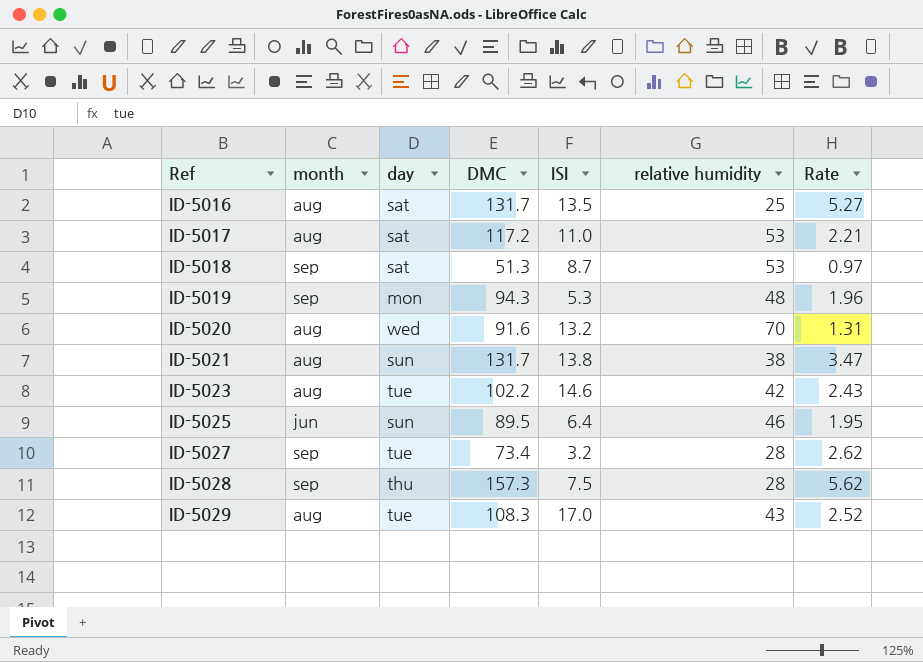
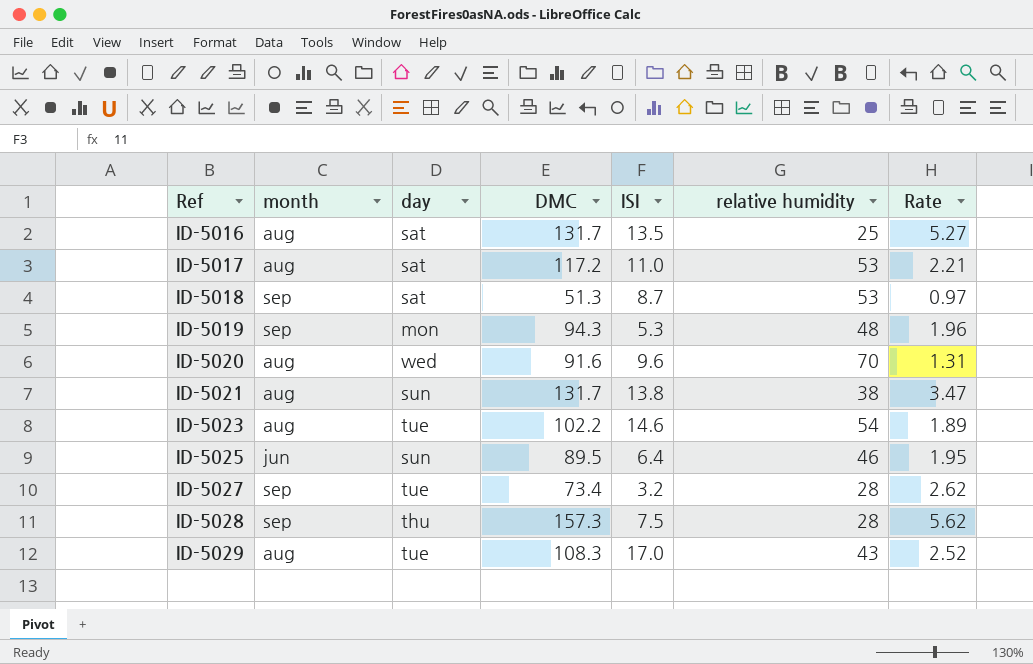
ID-5020 | ISI: 13.2 -> 9.6
ID-5023 | relative humidity: 42 -> 54
ID-5023 | Rate: 2.43 -> 1.89

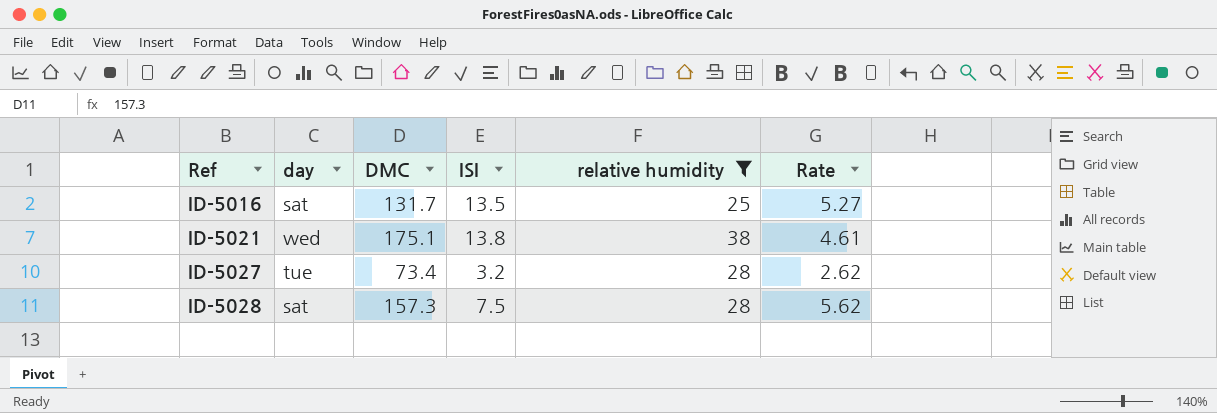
filter: none -> relative humidity <= 38
column month | position: 2 -> none
ID-5021 | day: sun -> wed
ID-5021 | DMC: 131.7 -> 175.1
ID-5021 | Rate: 3.47 -> 4.61
ID-5028 | day: thu -> sat

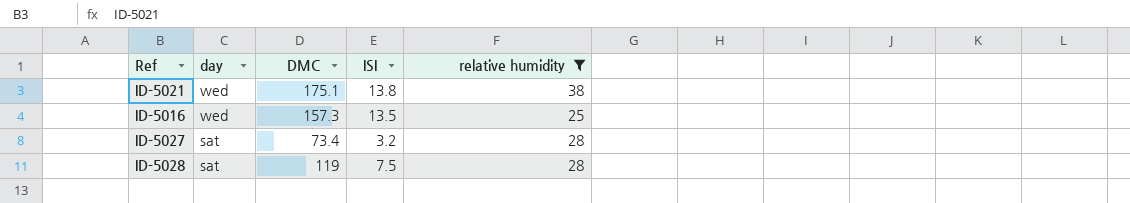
row order: Ref ascending -> day descending
column Rate | formula: [DMC] / [relative humidity] -> none
ID-5016 | day: sat -> wed
ID-5016 | DMC: 131.7 -> 157.3
ID-5027 | day: tue -> sat
ID-5028 | DMC: 157.3 -> 119

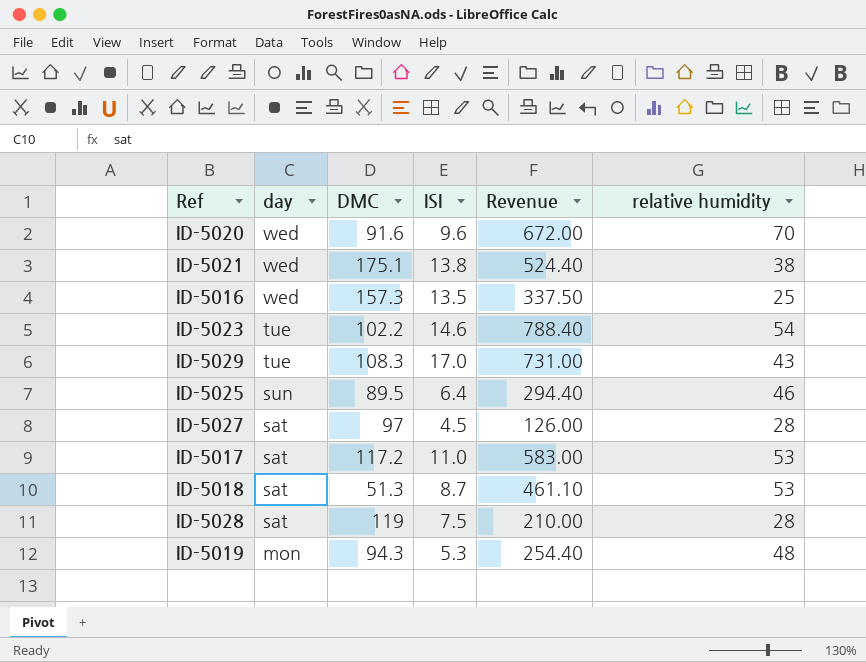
filter: relative humidity <= 38 -> none
column Revenue | formula: none -> [ISI] * [relative humidity]
ID-5027 | DMC: 73.4 -> 97
ID-5027 | ISI: 3.2 -> 4.5

